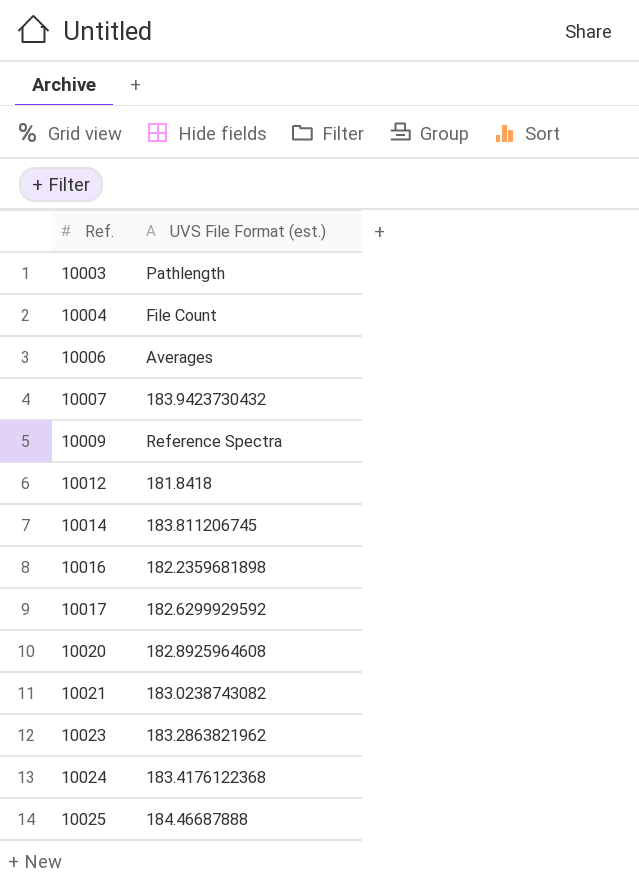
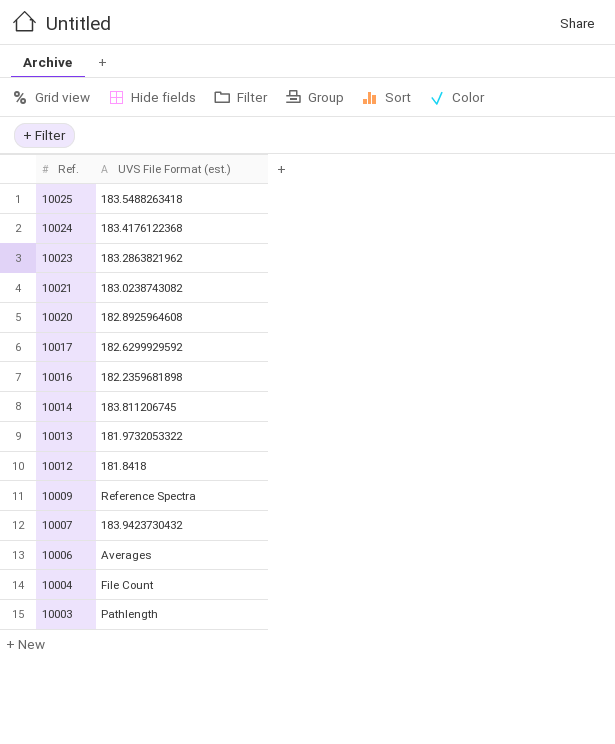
row order: Ref. ascending -> Ref. descending
10025 | UVS File Format (est.): 184.46687888 -> 183.5488263418
row 10013: none -> 181.9732053322

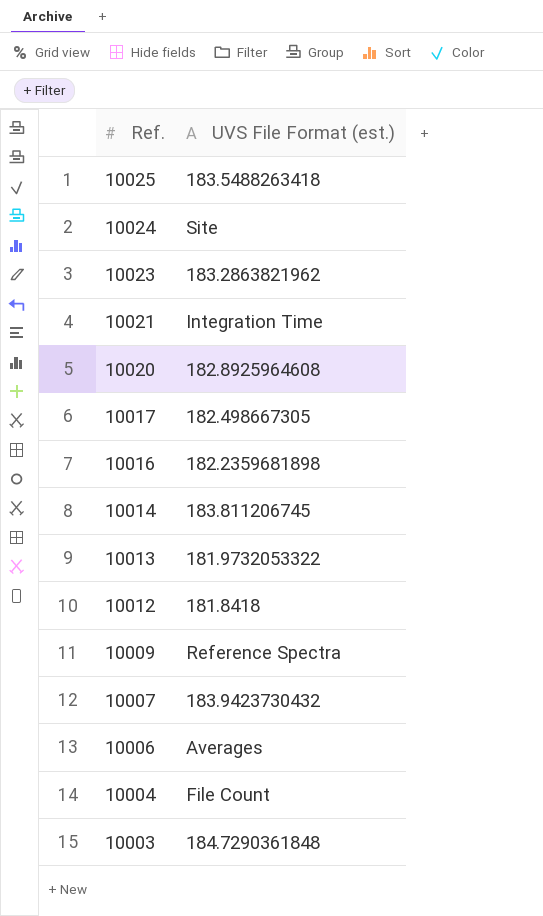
10024 | UVS File Format (est.): 183.4176122368 -> Site
10021 | UVS File Format (est.): 183.0238743082 -> Integration Time
10017 | UVS File Format (est.): 182.6299929592 -> 182.498667305
10003 | UVS File Format (est.): Pathlength -> 184.7290361848

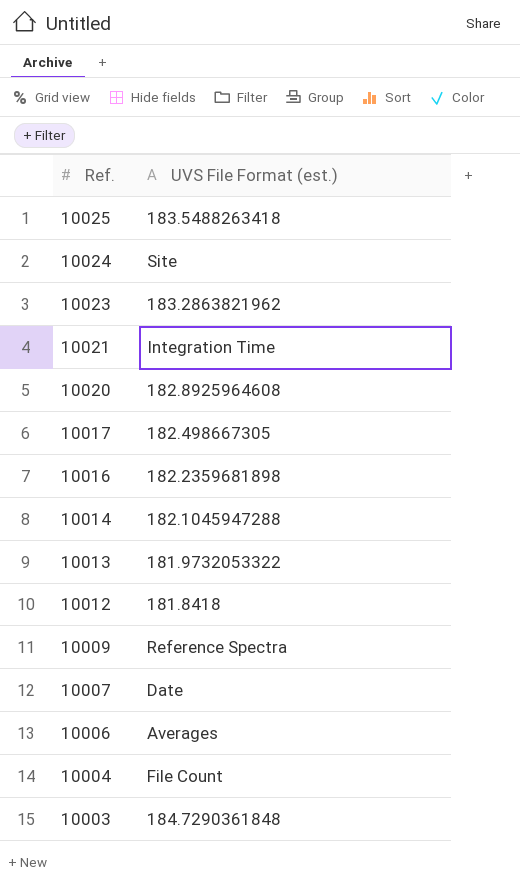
10014 | UVS File Format (est.): 183.811206745 -> 182.1045947288
10007 | UVS File Format (est.): 183.9423730432 -> Date

